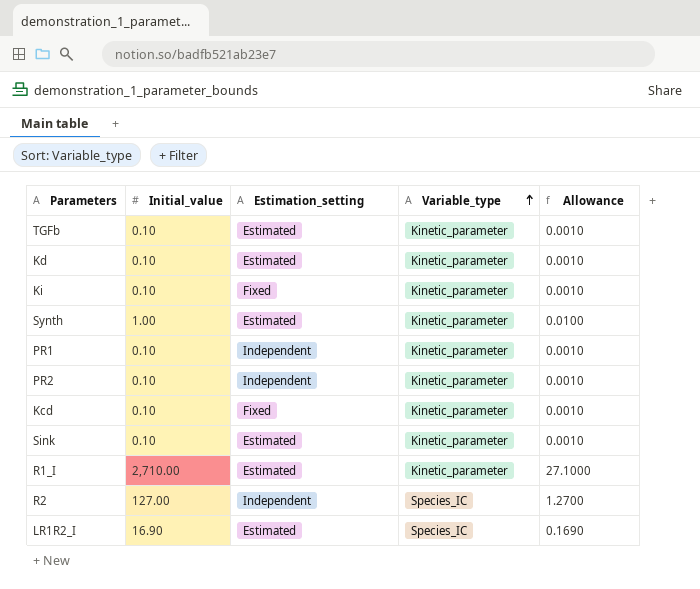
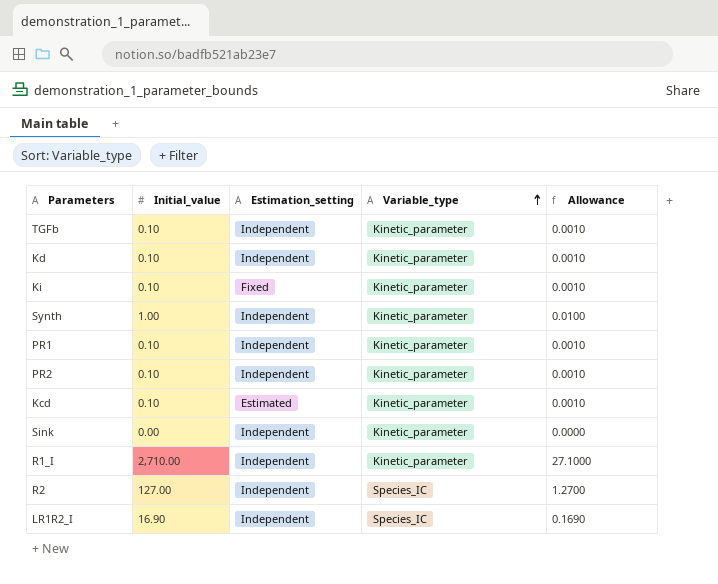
TGFb | Estimation_setting: Estimated -> Independent
Kd | Estimation_setting: Estimated -> Independent
Synth | Estimation_setting: Estimated -> Independent
Kcd | Estimation_setting: Fixed -> Estimated
Sink | Initial_value: 0.10 -> 0.00
Sink | Estimation_setting: Estimated -> Independent
Sink | Allowance: 0.0010 -> 0.0000
R1_I | Estimation_setting: Estimated -> Independent
LR1R2_I | Estimation_setting: Estimated -> Independent

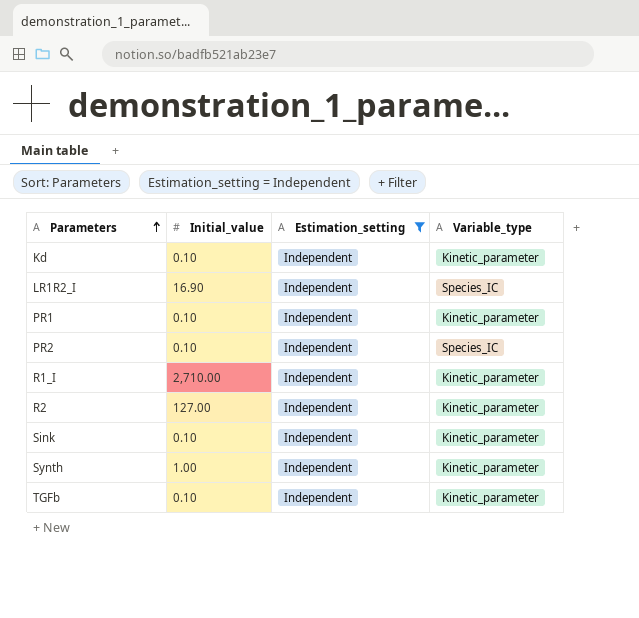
filter: none -> Estimation_setting = Independent
row order: Variable_type ascending -> Parameters ascending
column Allowance | formula: [Initial_value] * 0.01 -> none
PR2 | Variable_type: Kinetic_parameter -> Species_IC
R2 | Variable_type: Species_IC -> Kinetic_parameter
Sink | Initial_value: 0.00 -> 0.10

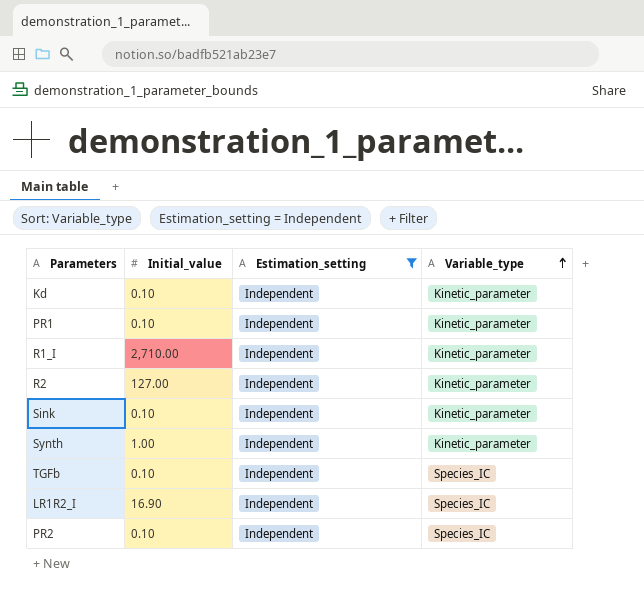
row order: Parameters ascending -> Variable_type ascending
TGFb | Variable_type: Kinetic_parameter -> Species_IC

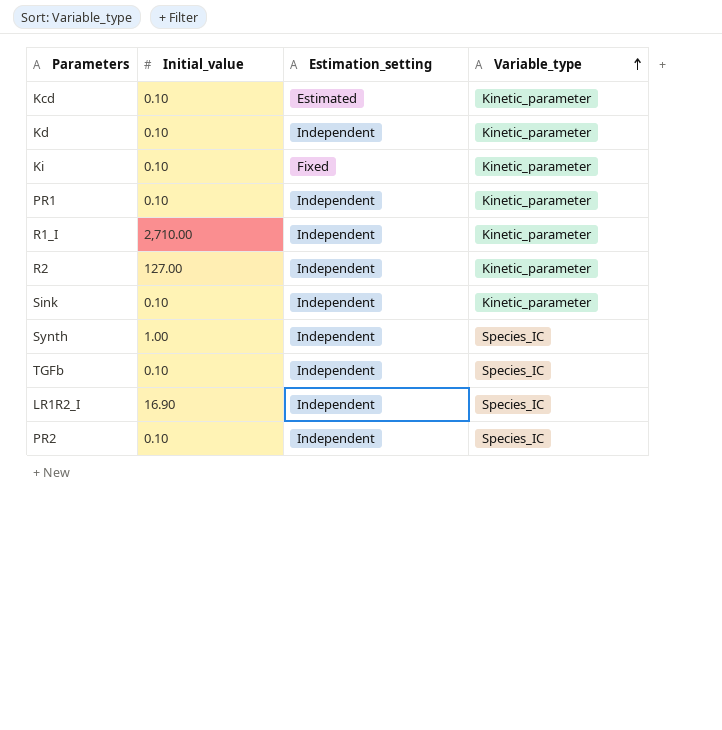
filter: Estimation_setting = Independent -> none
Synth | Variable_type: Kinetic_parameter -> Species_IC

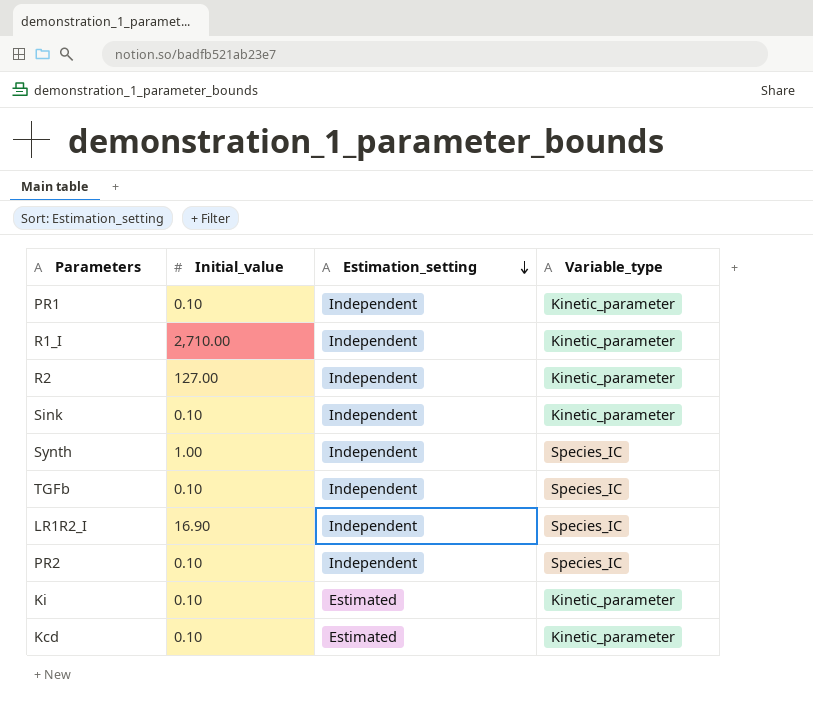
row order: Variable_type ascending -> Estimation_setting descending
row Kd: 0.10 | Independent | Kinetic_parameter -> none
Ki | Estimation_setting: Fixed -> Estimated

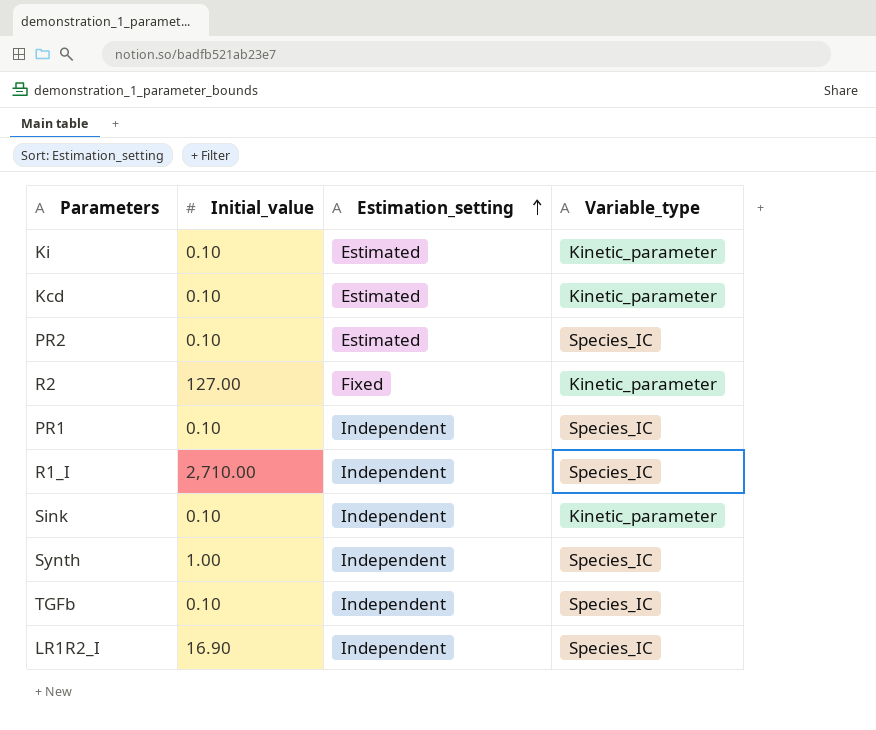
row order: Estimation_setting descending -> Estimation_setting ascending
PR2 | Estimation_setting: Independent -> Estimated
R2 | Estimation_setting: Independent -> Fixed
PR1 | Variable_type: Kinetic_parameter -> Species_IC
R1_I | Variable_type: Kinetic_parameter -> Species_IC

